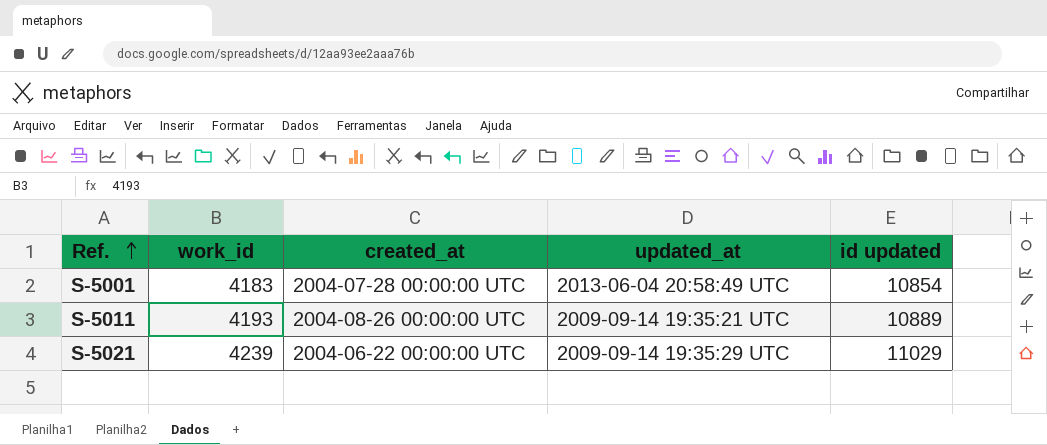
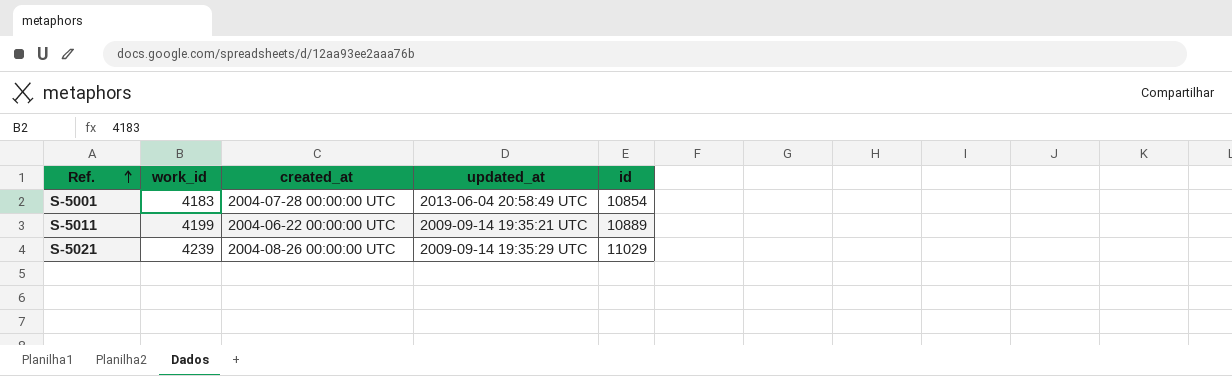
column name: id updated -> id
S-5011 | work_id: 4193 -> 4199
S-5011 | created_at: 2004-08-26 00:00:00 UTC -> 2004-06-22 00:00:00 UTC
S-5021 | created_at: 2004-06-22 00:00:00 UTC -> 2004-08-26 00:00:00 UTC

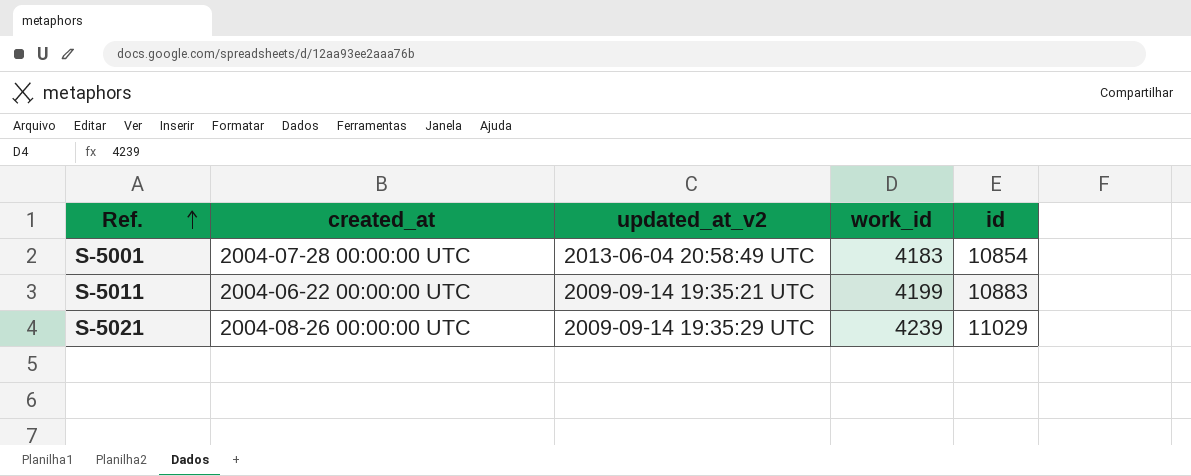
column name: updated_at -> updated_at_v2
column work_id | position: 2 -> 4
S-5011 | id: 10889 -> 10883

